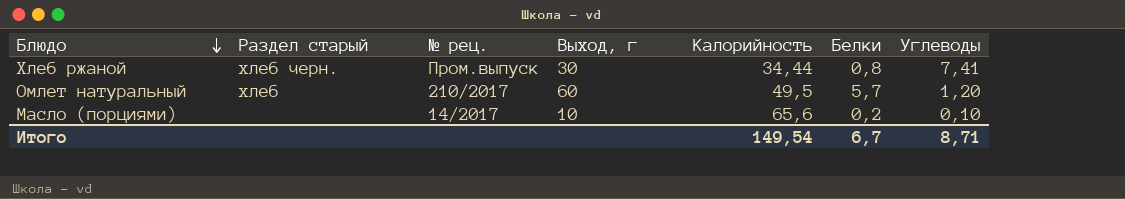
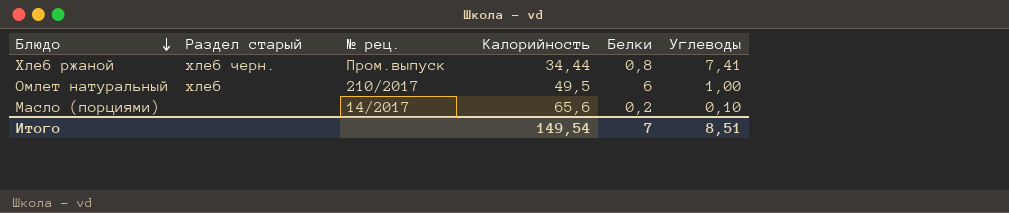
column Выход, г | position: 4 -> none
Омлет натуральный | Белки: 5,7 -> 6
Омлет натуральный | Углеводы: 1,20 -> 1,00
Итого | Белки: 6,7 -> 7
Итого | Углеводы: 8,71 -> 8,51

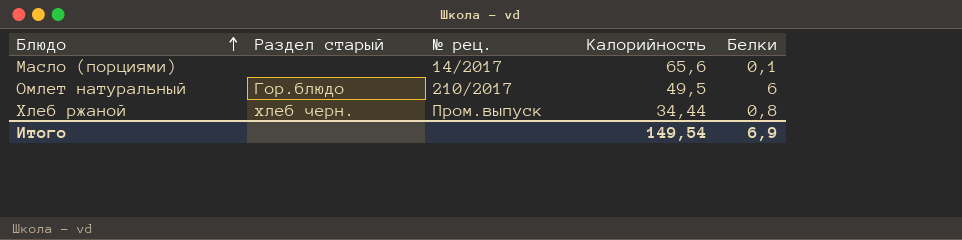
row order: Блюдо descending -> Блюдо ascending
column Углеводы | position: 6 -> none
Масло (порциями) | Белки: 0,2 -> 0,1
Омлет натуральный | Раздел старый: хлеб -> Гор.блюдо
Итого | Белки: 7 -> 6,9

